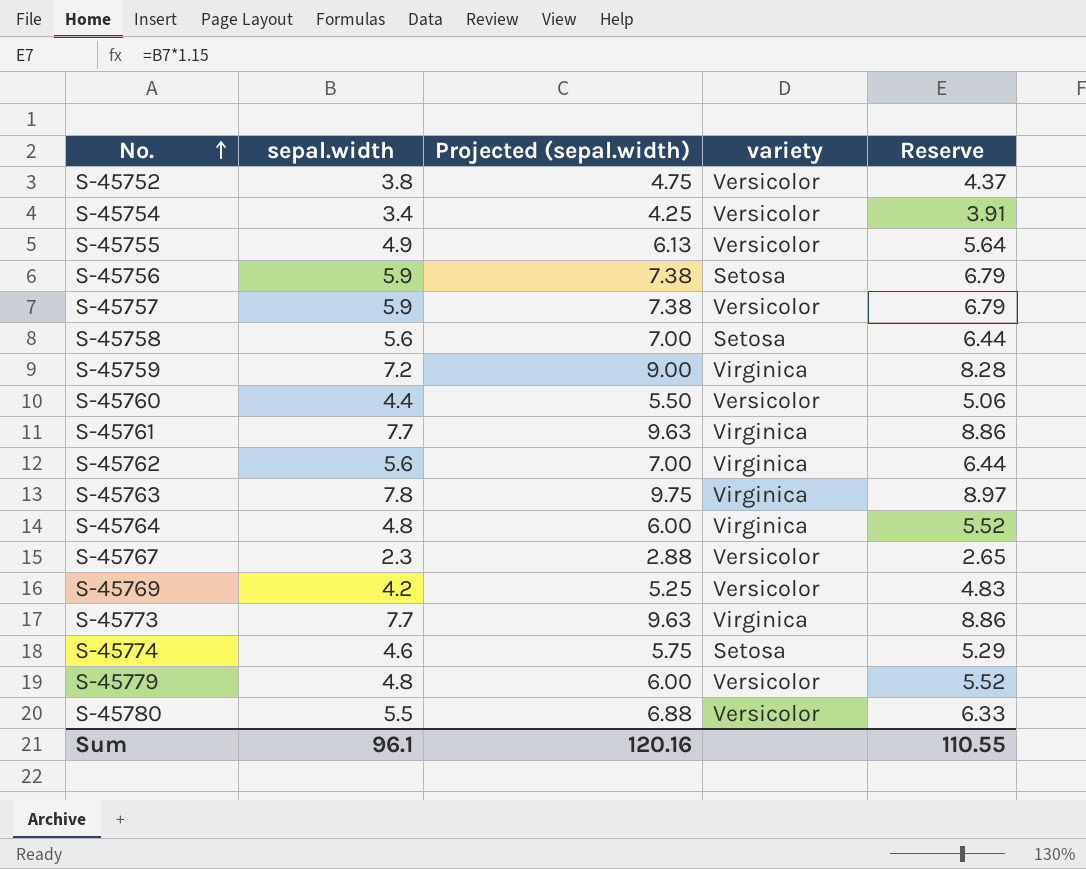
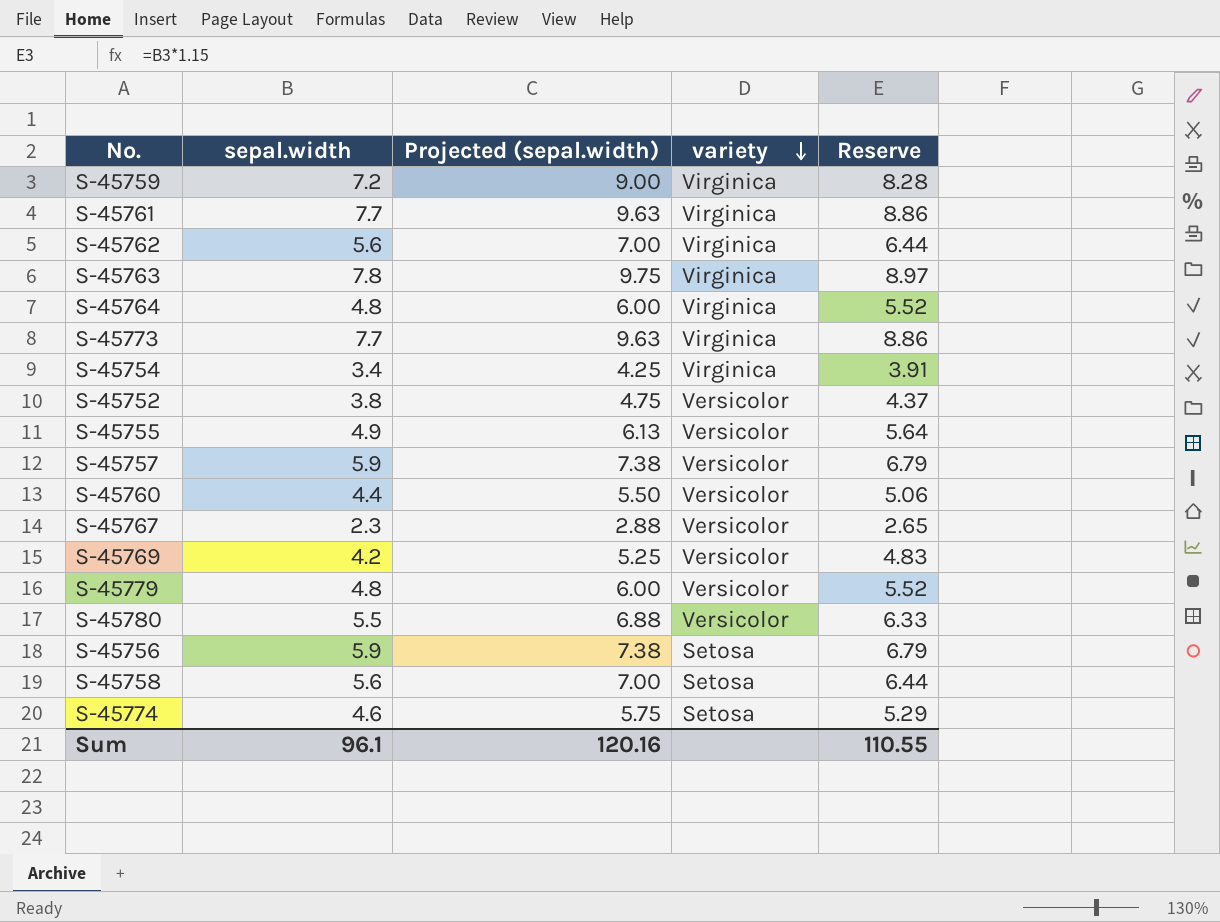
row order: No. ascending -> variety descending
S-45754 | variety: Versicolor -> Virginica

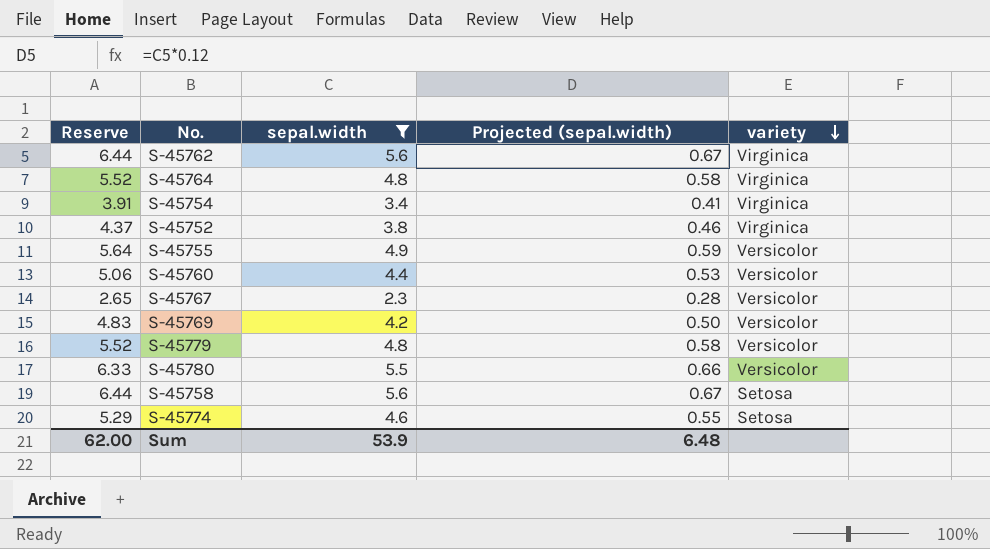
filter: none -> sepal.width <= 5.6
column Reserve | position: 5 -> 1
column Projected (sepal.width) | formula: [sepal.width] * 1.25 -> [sepal.width] * 0.12
S-45752 | variety: Versicolor -> Virginica
Sum | Reserve: 110.55 -> 62.00
Sum | sepal.width: 96.1 -> 53.9
Sum | Projected (sepal.width): 120.16 -> 6.48

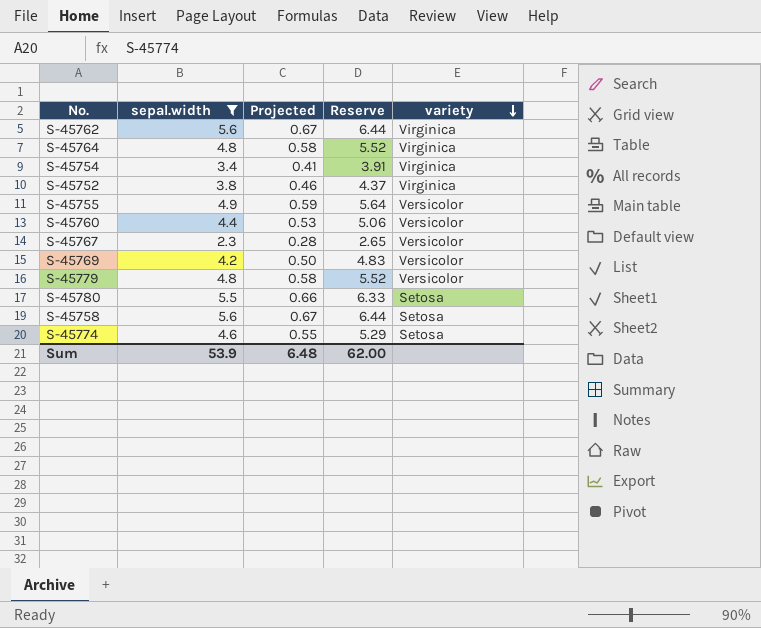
column name: Projected (sepal.width) -> Projected
column Reserve | position: 1 -> 4
S-45780 | variety: Versicolor -> Setosa

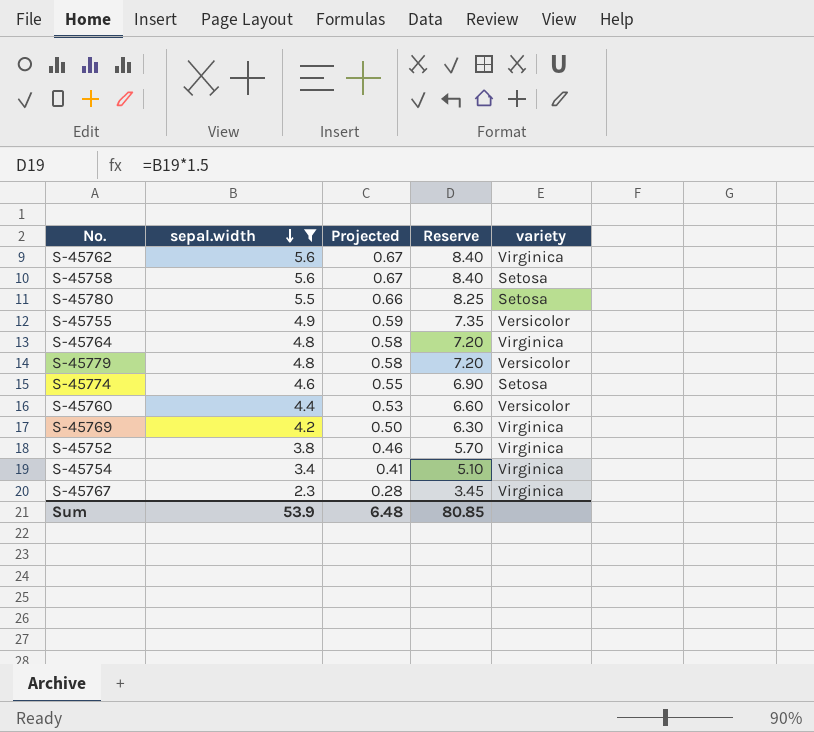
row order: variety descending -> sepal.width descending
column Reserve | formula: [sepal.width] * 1.15 -> [sepal.width] * 1.5
S-45769 | variety: Versicolor -> Virginica
S-45767 | variety: Versicolor -> Virginica
Sum | Reserve: 62.00 -> 80.85

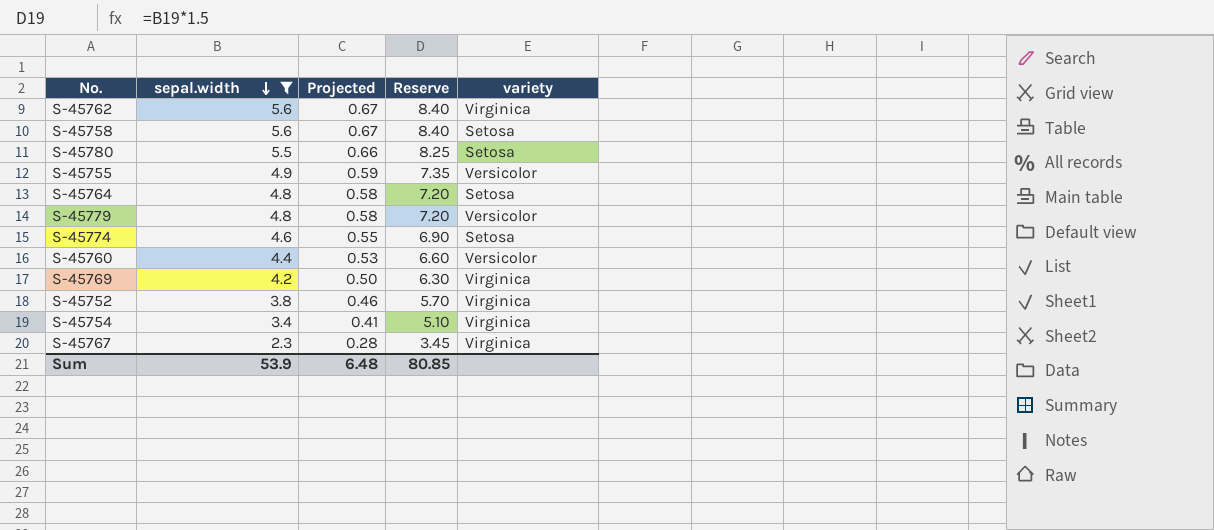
S-45764 | variety: Virginica -> Setosa

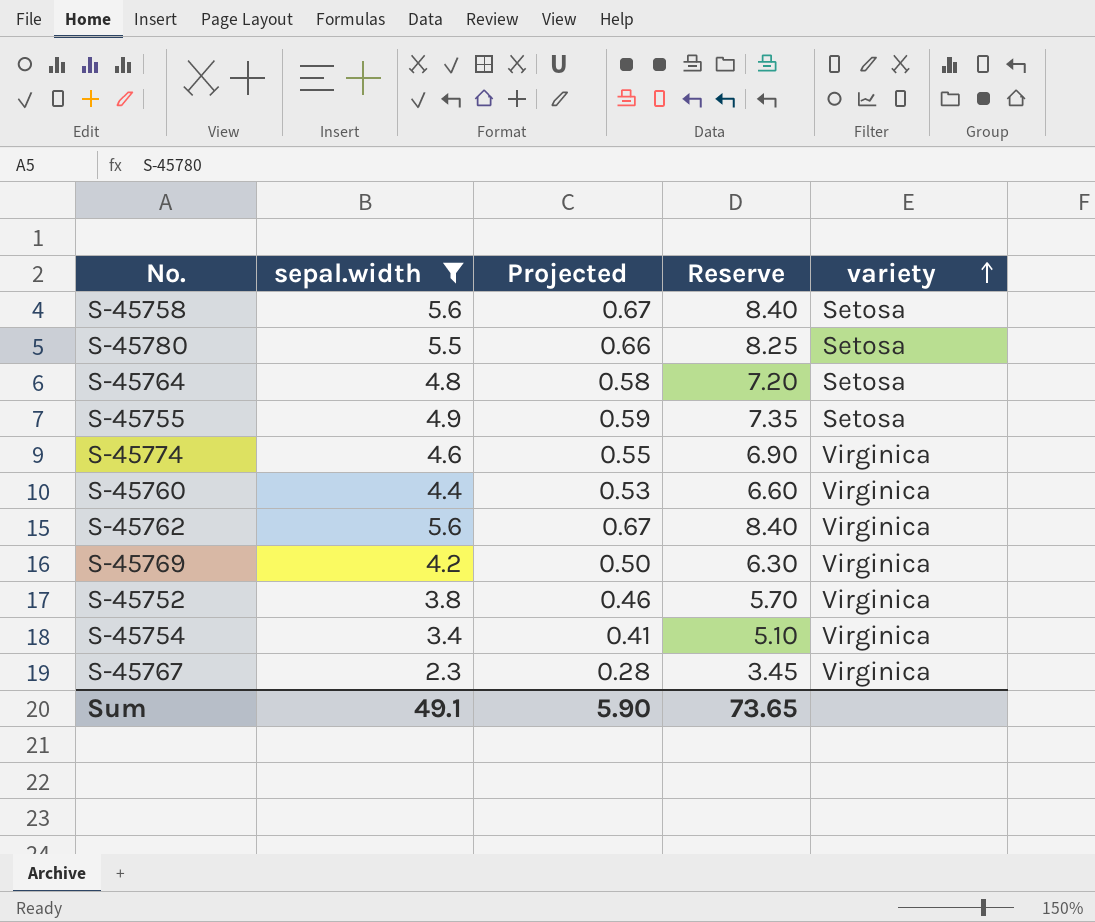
row order: sepal.width descending -> variety ascending
row S-45779: 4.8 | 0.58 | 7.20 | Versicolor -> none
S-45755 | variety: Versicolor -> Setosa
S-45774 | variety: Setosa -> Virginica
S-45760 | variety: Versicolor -> Virginica
Sum | sepal.width: 53.9 -> 49.1
Sum | Projected: 6.48 -> 5.90
Sum | Reserve: 80.85 -> 73.65

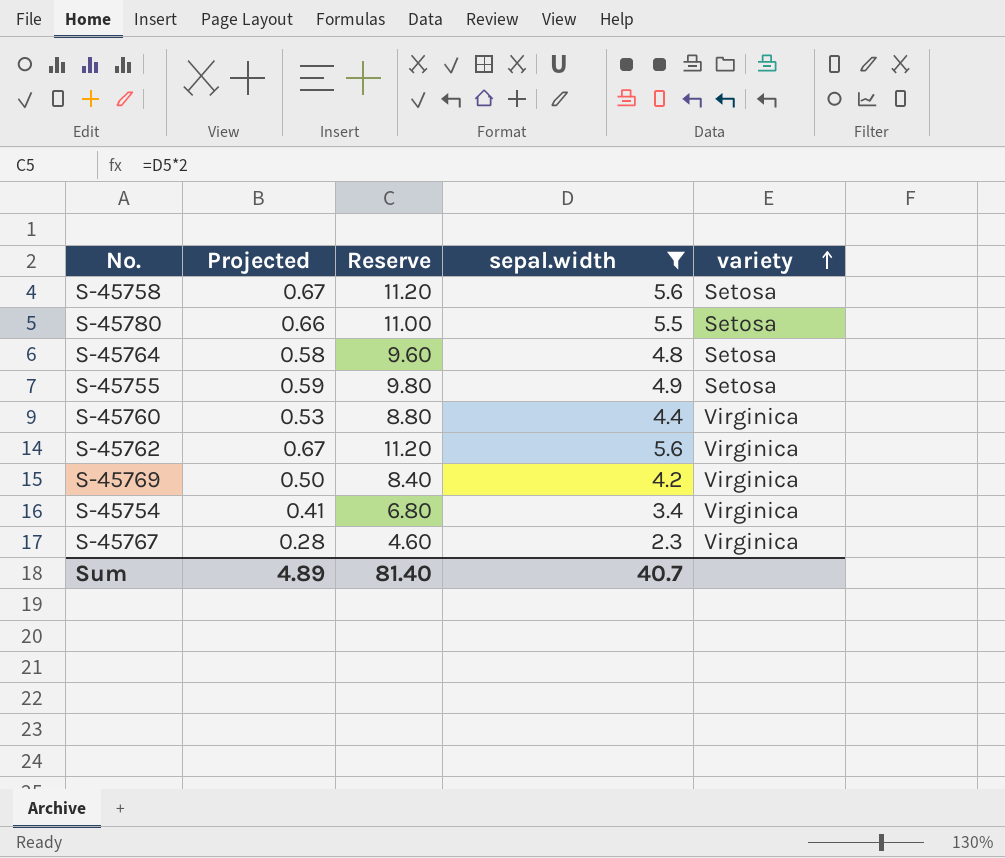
column Reserve | formula: [sepal.width] * 1.5 -> [sepal.width] * 2
column sepal.width | position: 2 -> 4
row S-45774: 4.6 | 0.55 | 6.90 | Virginica -> none
row S-45752: 3.8 | 0.46 | 5.70 | Virginica -> none
Sum | Projected: 5.90 -> 4.89
Sum | Reserve: 73.65 -> 81.40
Sum | sepal.width: 49.1 -> 40.7

